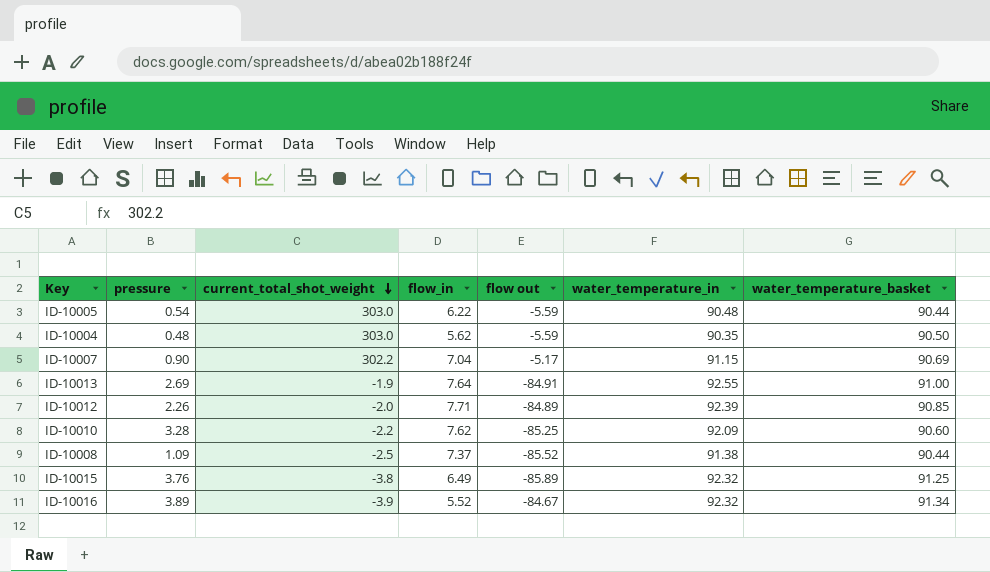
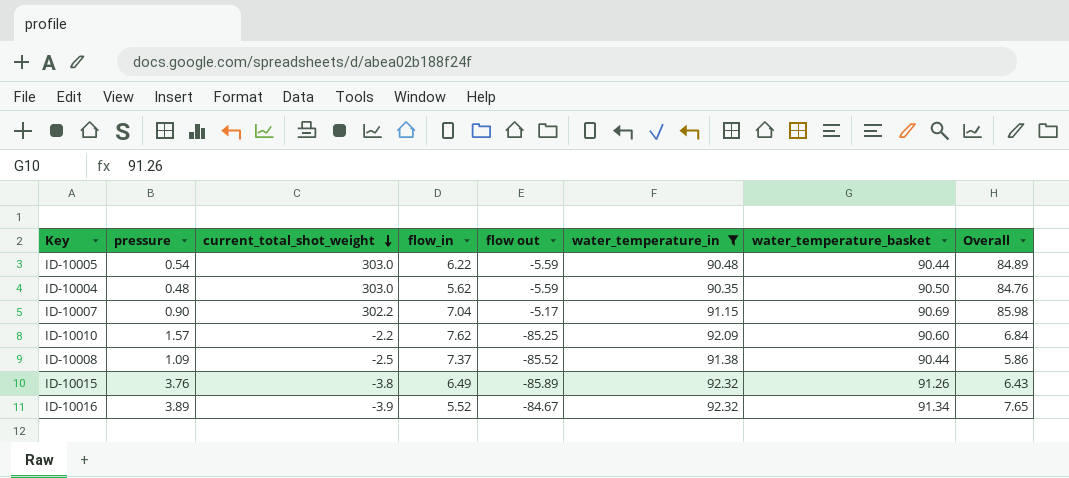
filter: none -> water_temperature_in <= 92.32
column Overall | formula: none -> [flow out] + [water_temperature_in]
ID-10010 | pressure: 3.28 -> 1.57
ID-10015 | water_temperature_basket: 91.25 -> 91.26

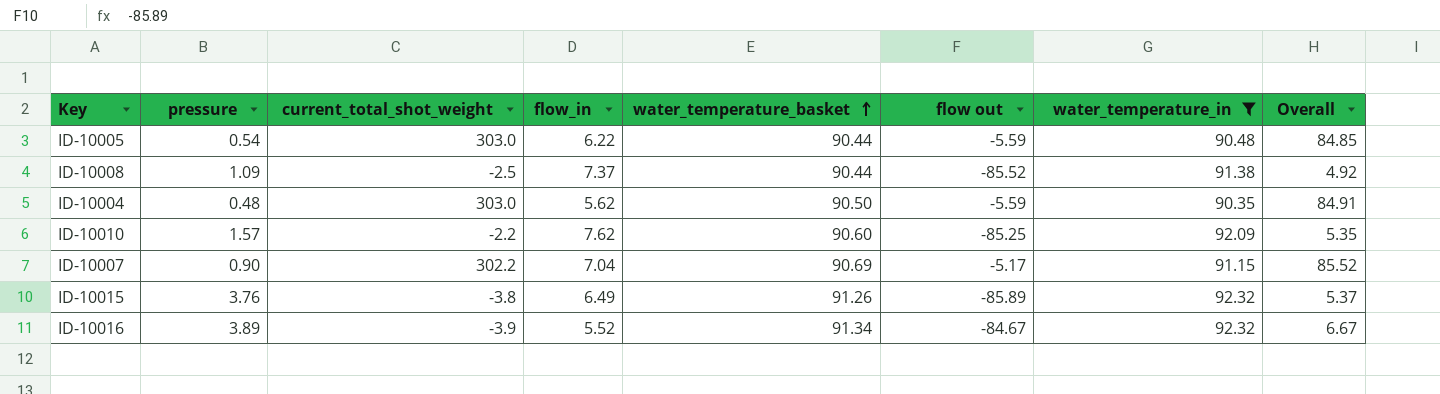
row order: current_total_shot_weight descending -> water_temperature_basket ascending
column water_temperature_basket | position: 7 -> 5
column Overall | formula: [flow out] + [water_temperature_in] -> [water_temperature_basket] + [flow out]

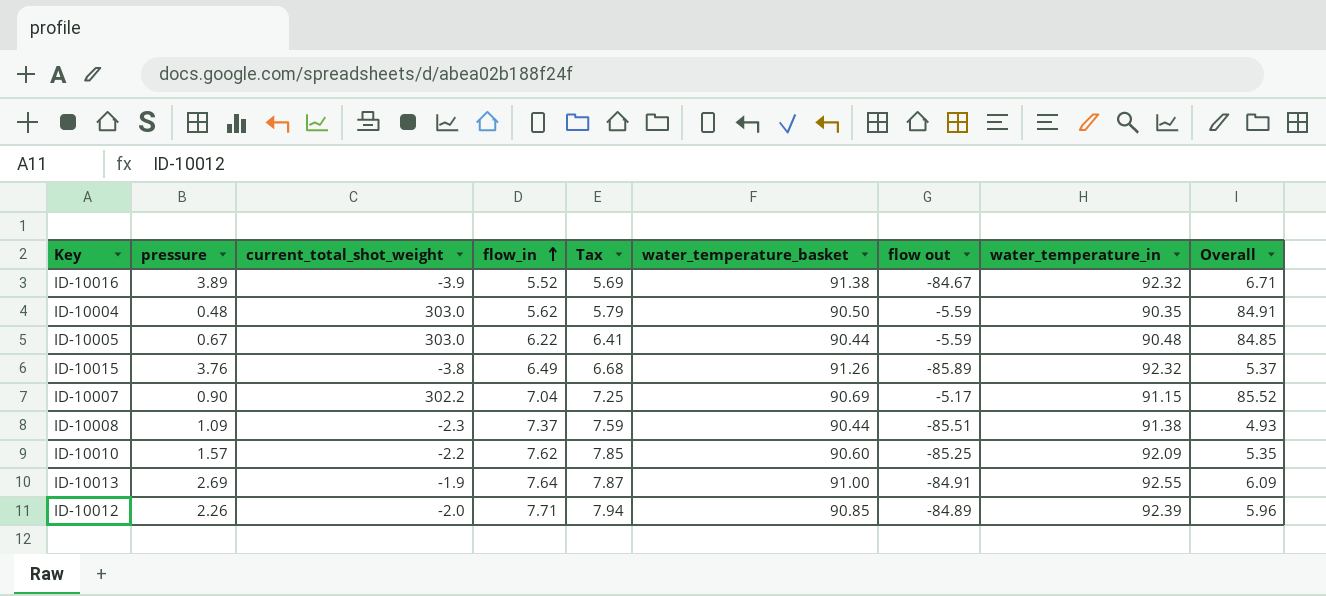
filter: water_temperature_in <= 92.32 -> none
row order: water_temperature_basket ascending -> flow_in ascending
column Tax | formula: none -> [flow_in] * 1.03
ID-10016 | water_temperature_basket: 91.34 -> 91.38
ID-10016 | Overall: 6.67 -> 6.71
ID-10005 | pressure: 0.54 -> 0.67
ID-10008 | current_total_shot_weight: -2.5 -> -2.3
ID-10008 | flow out: -85.52 -> -85.51
ID-10008 | Overall: 4.92 -> 4.93

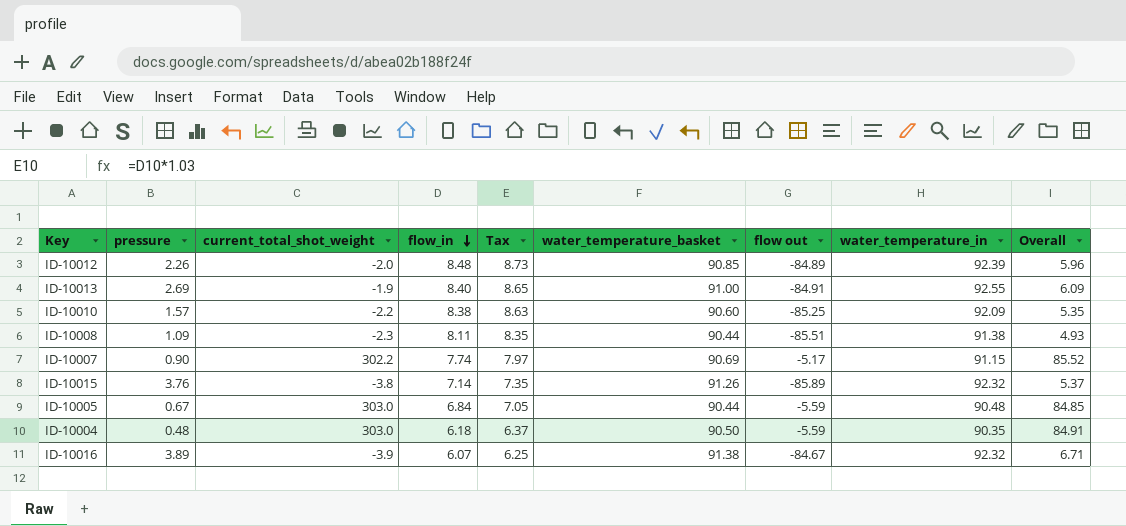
row order: flow_in ascending -> flow_in descending
ID-10012 | flow_in: 7.71 -> 8.48
ID-10012 | Tax: 7.94 -> 8.73
ID-10013 | flow_in: 7.64 -> 8.40
ID-10013 | Tax: 7.87 -> 8.65
ID-10010 | flow_in: 7.62 -> 8.38
ID-10010 | Tax: 7.85 -> 8.63
ID-10008 | flow_in: 7.37 -> 8.11
ID-10008 | Tax: 7.59 -> 8.35
ID-10007 | flow_in: 7.04 -> 7.74
ID-10007 | Tax: 7.25 -> 7.97
ID-10015 | flow_in: 6.49 -> 7.14
ID-10015 | Tax: 6.68 -> 7.35
ID-10005 | flow_in: 6.22 -> 6.84
ID-10005 | Tax: 6.41 -> 7.05
ID-10004 | flow_in: 5.62 -> 6.18
ID-10004 | Tax: 5.79 -> 6.37
ID-10016 | flow_in: 5.52 -> 6.07
ID-10016 | Tax: 5.69 -> 6.25

